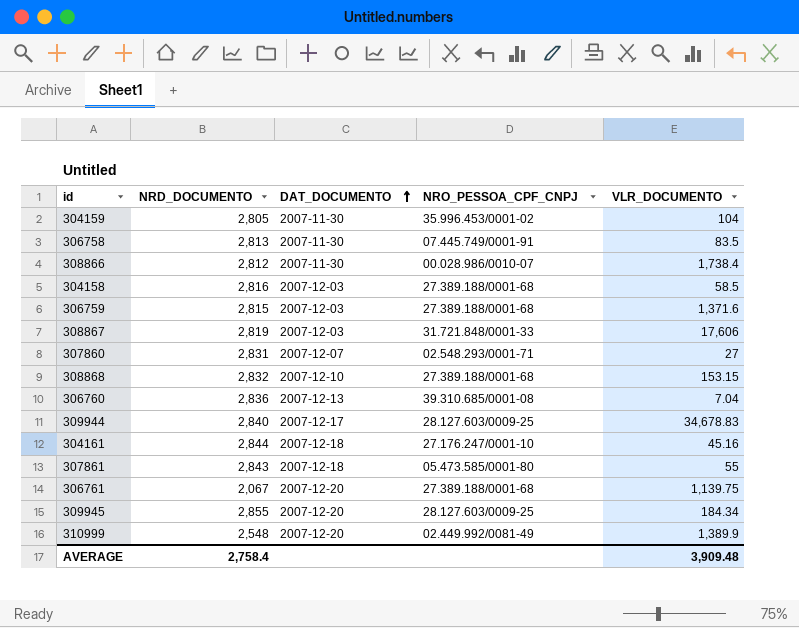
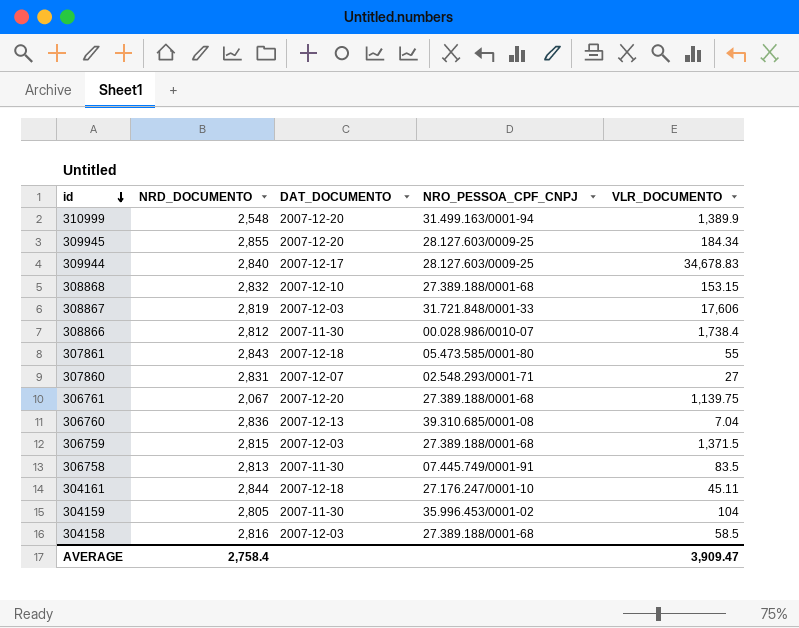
row order: DAT_DOCUMENTO ascending -> id descending
310999 | NRO_PESSOA_CPF_CNPJ: 02.449.992/0081-49 -> 31.499.163/0001-94
306759 | VLR_DOCUMENTO: 1,371.6 -> 1,371.5
304161 | VLR_DOCUMENTO: 45.16 -> 45.11
AVERAGE | VLR_DOCUMENTO: 3,909.48 -> 3,909.47

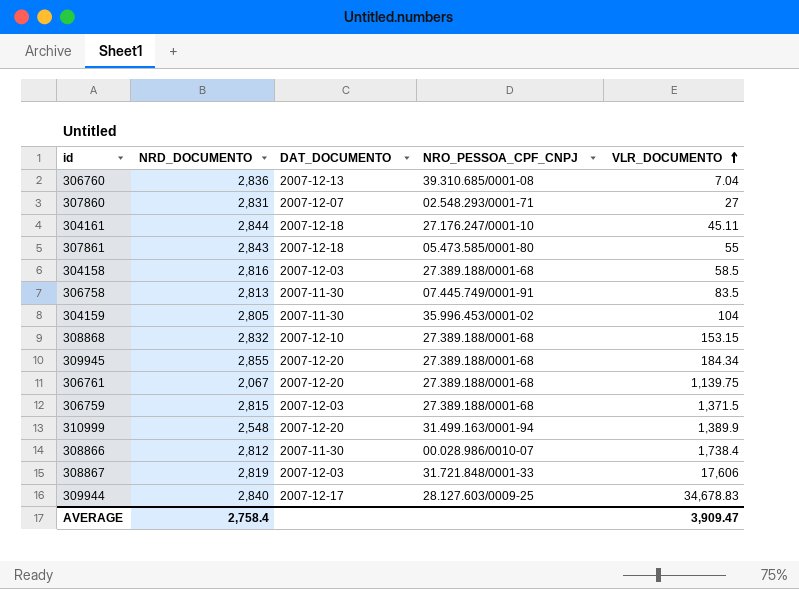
row order: id descending -> VLR_DOCUMENTO ascending
309945 | NRO_PESSOA_CPF_CNPJ: 28.127.603/0009-25 -> 27.389.188/0001-68

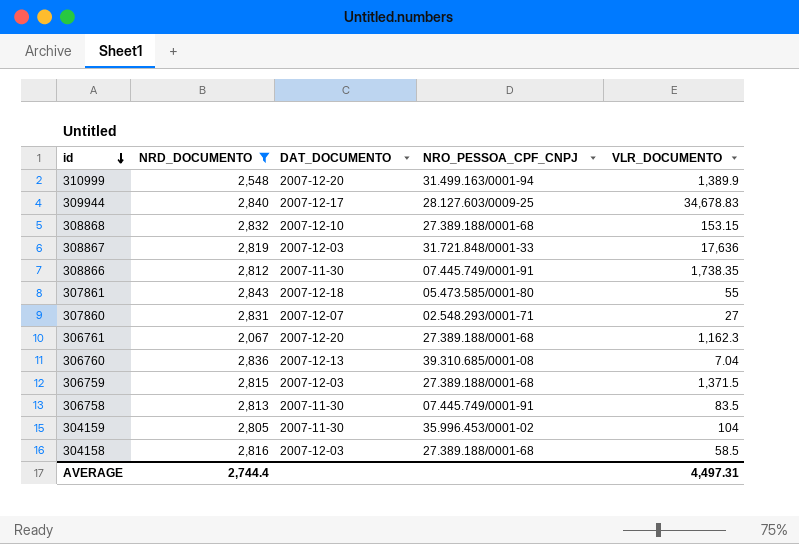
filter: none -> NRD_DOCUMENTO <= 2,843
row order: VLR_DOCUMENTO ascending -> id descending
308867 | VLR_DOCUMENTO: 17,606 -> 17,636
308866 | NRO_PESSOA_CPF_CNPJ: 00.028.986/0010-07 -> 07.445.749/0001-91
308866 | VLR_DOCUMENTO: 1,738.4 -> 1,738.35
306761 | VLR_DOCUMENTO: 1,139.75 -> 1,162.3
AVERAGE | NRD_DOCUMENTO: 2,758.4 -> 2,744.4
AVERAGE | VLR_DOCUMENTO: 3,909.47 -> 4,497.31

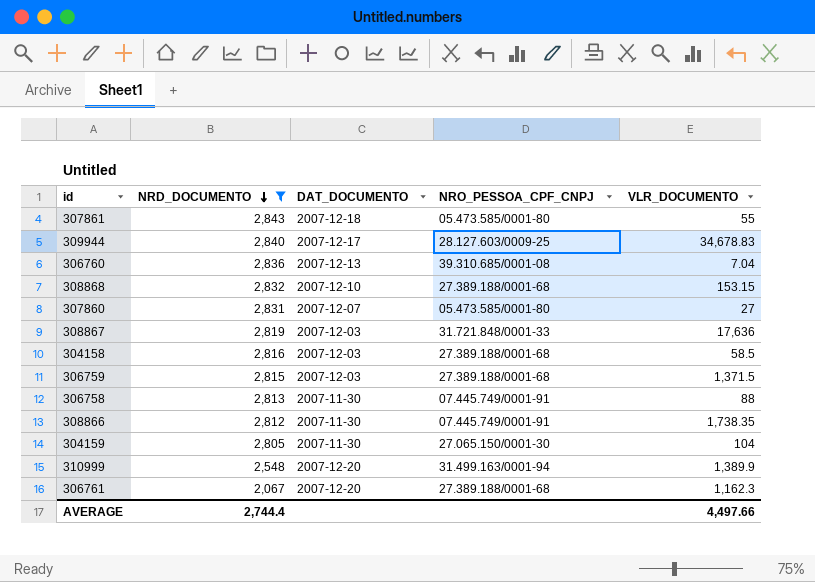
row order: id descending -> NRD_DOCUMENTO descending
307860 | NRO_PESSOA_CPF_CNPJ: 02.548.293/0001-71 -> 05.473.585/0001-80
306758 | VLR_DOCUMENTO: 83.5 -> 88
304159 | NRO_PESSOA_CPF_CNPJ: 35.996.453/0001-02 -> 27.065.150/0001-30
AVERAGE | VLR_DOCUMENTO: 4,497.31 -> 4,497.66

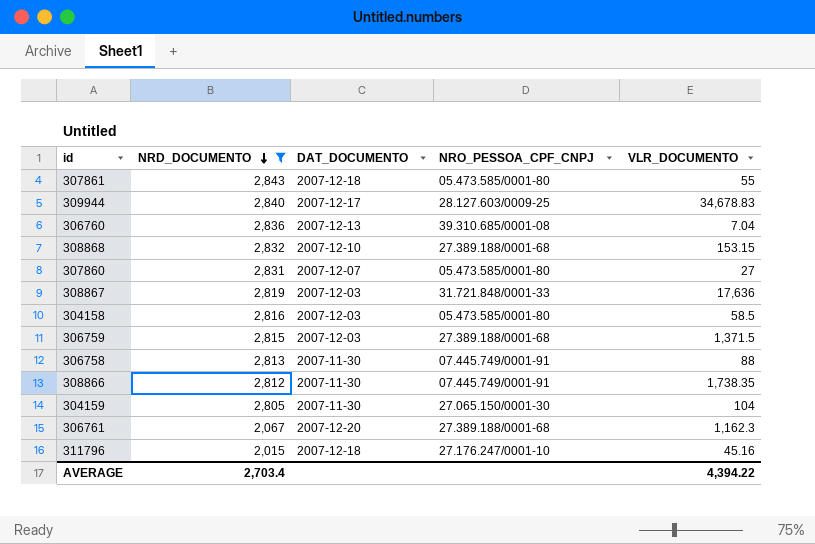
row 310999: 2,548 | 2007-12-20 | 31.499.163/0001-94 | 1,389.9 -> none
304158 | NRO_PESSOA_CPF_CNPJ: 27.389.188/0001-68 -> 05.473.585/0001-80
row 311796: none -> 2,015 | 2007-12-18 | 27.176.247/0001-10 | 45.16
AVERAGE | NRD_DOCUMENTO: 2,744.4 -> 2,703.4
AVERAGE | VLR_DOCUMENTO: 4,497.66 -> 4,394.22

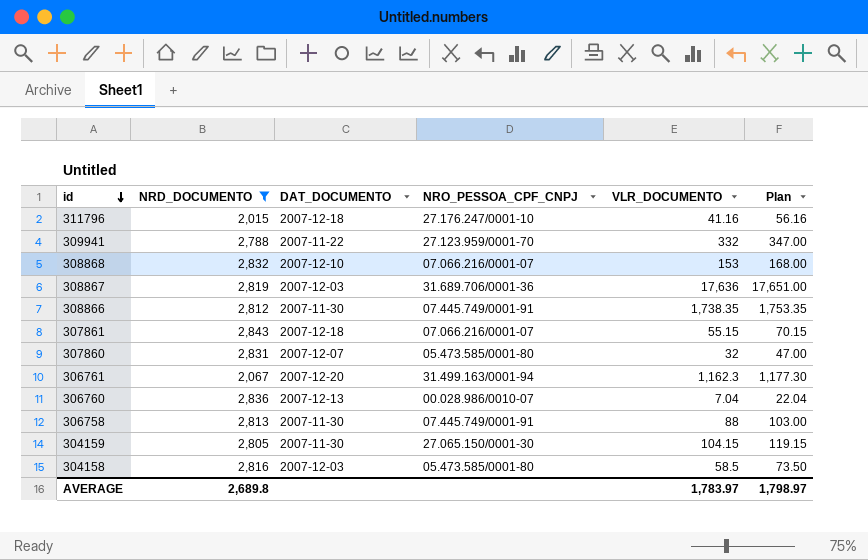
row order: NRD_DOCUMENTO descending -> id descending
column Plan | formula: none -> [VLR_DOCUMENTO] + 15
row 309944: 2,840 | 2007-12-17 | 28.127.603/0009-25 | 34,678.83 -> none
row 306759: 2,815 | 2007-12-03 | 27.389.188/0001-68 | 1,371.5 -> none
311796 | VLR_DOCUMENTO: 45.16 -> 41.16
row 309941: none -> 2,788 | 2007-11-22 | 27.123.959/0001-70 | 332 | 347.00
308868 | NRO_PESSOA_CPF_CNPJ: 27.389.188/0001-68 -> 07.066.216/0001-07
308868 | VLR_DOCUMENTO: 153.15 -> 153
308867 | NRO_PESSOA_CPF_CNPJ: 31.721.848/0001-33 -> 31.689.706/0001-36
307861 | NRO_PESSOA_CPF_CNPJ: 05.473.585/0001-80 -> 07.066.216/0001-07
307861 | VLR_DOCUMENTO: 55 -> 55.15
307860 | VLR_DOCUMENTO: 27 -> 32
306761 | NRO_PESSOA_CPF_CNPJ: 27.389.188/0001-68 -> 31.499.163/0001-94
306760 | NRO_PESSOA_CPF_CNPJ: 39.310.685/0001-08 -> 00.028.986/0010-07
304159 | VLR_DOCUMENTO: 104 -> 104.15
AVERAGE | NRD_DOCUMENTO: 2,703.4 -> 2,689.8
AVERAGE | VLR_DOCUMENTO: 4,394.22 -> 1,783.97

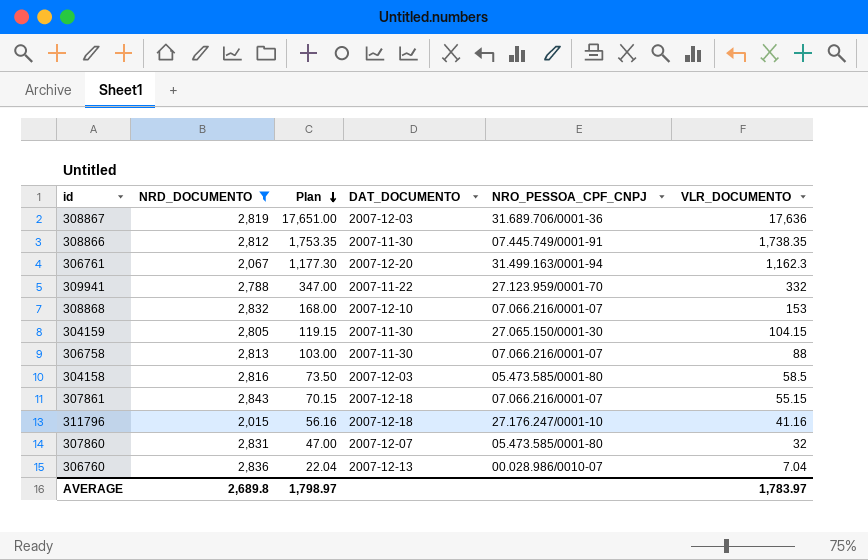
row order: id descending -> Plan descending
column Plan | position: 6 -> 3
306758 | NRO_PESSOA_CPF_CNPJ: 07.445.749/0001-91 -> 07.066.216/0001-07

